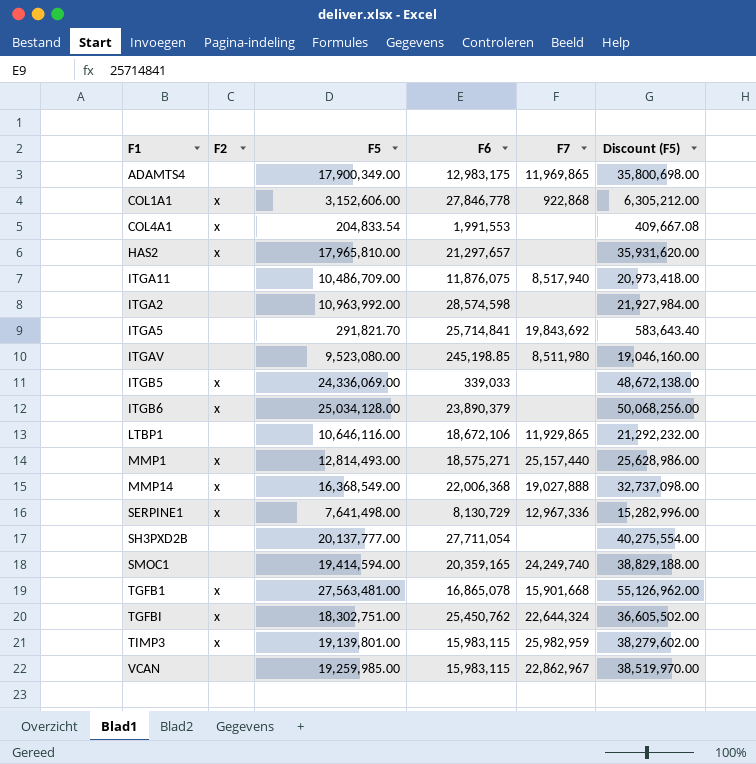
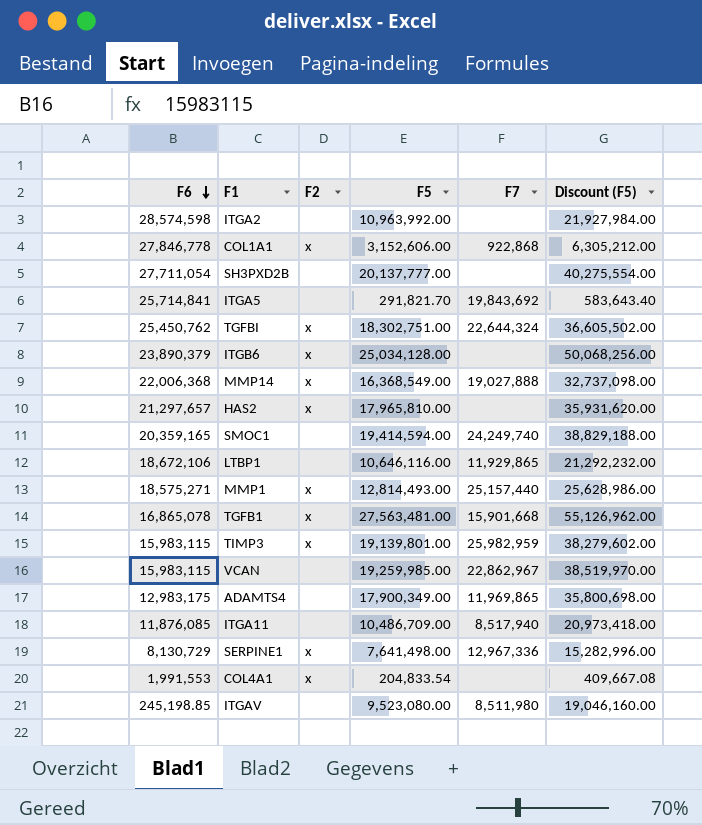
row order: none -> F6 descending
column F6 | position: 4 -> 1
row ITGB5: x | 24,336,069.00 | 339,033 | none | 48,672,138.00 -> none
ITGA11 | F6: 11,876,075 -> 11,876,085

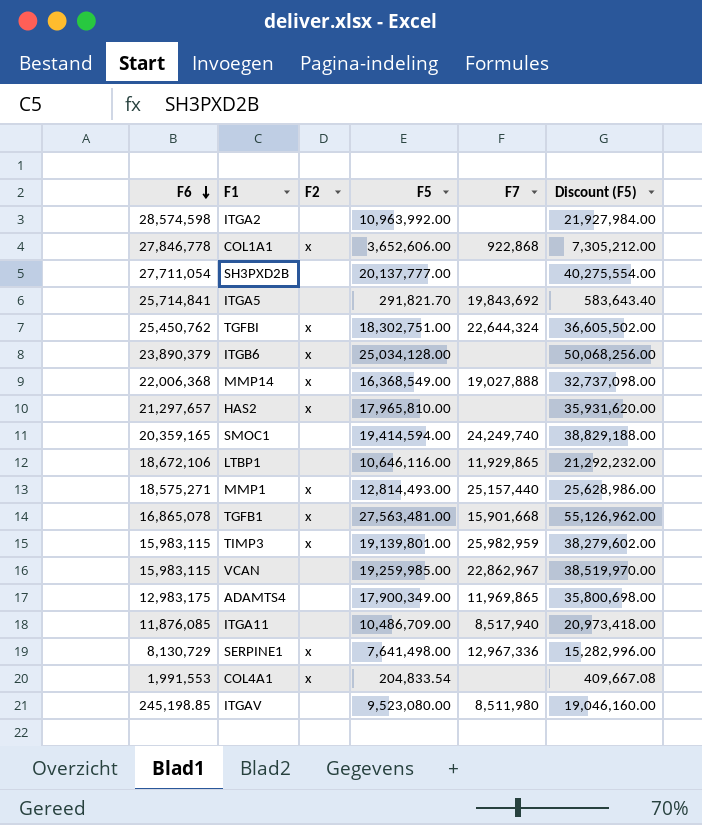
COL1A1 | F5: 3,152,606.00 -> 3,652,606.00
COL1A1 | Discount (F5): 6,305,212.00 -> 7,305,212.00

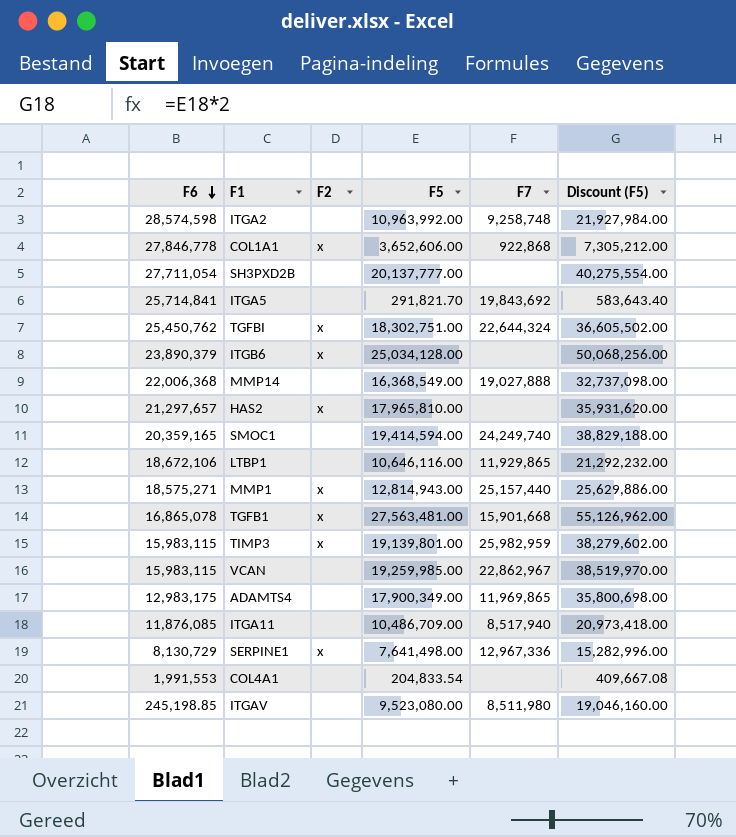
ITGA2 | F7: none -> 9,258,748
MMP14 | F2: x -> none
MMP1 | F5: 12,814,493.00 -> 12,814,943.00
MMP1 | Discount (F5): 25,628,986.00 -> 25,629,886.00
COL4A1 | F2: x -> none

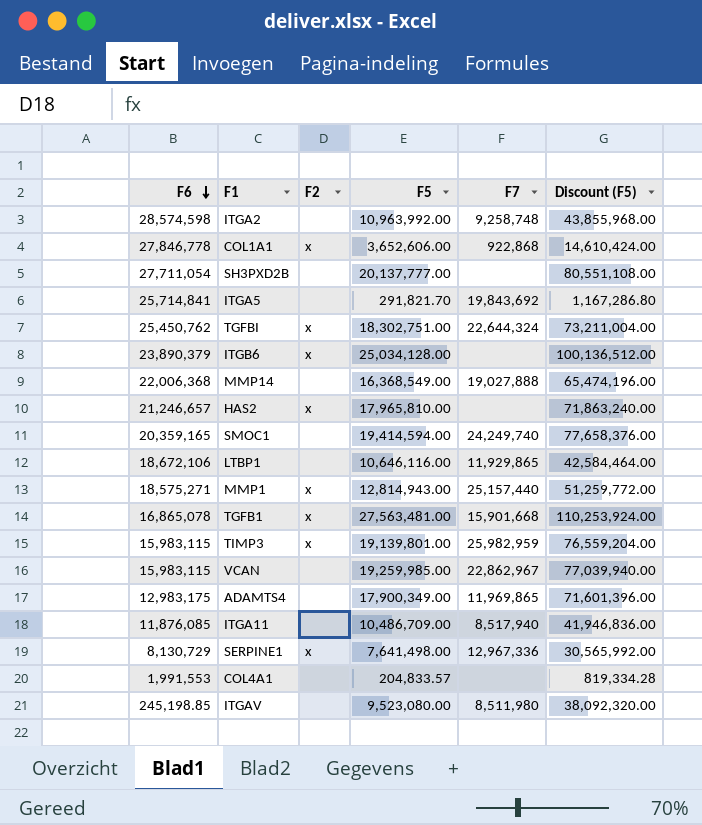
column Discount (F5) | formula: [F5] * 2 -> [F5] * 4
HAS2 | F6: 21,297,657 -> 21,246,657
COL4A1 | F5: 204,833.54 -> 204,833.57

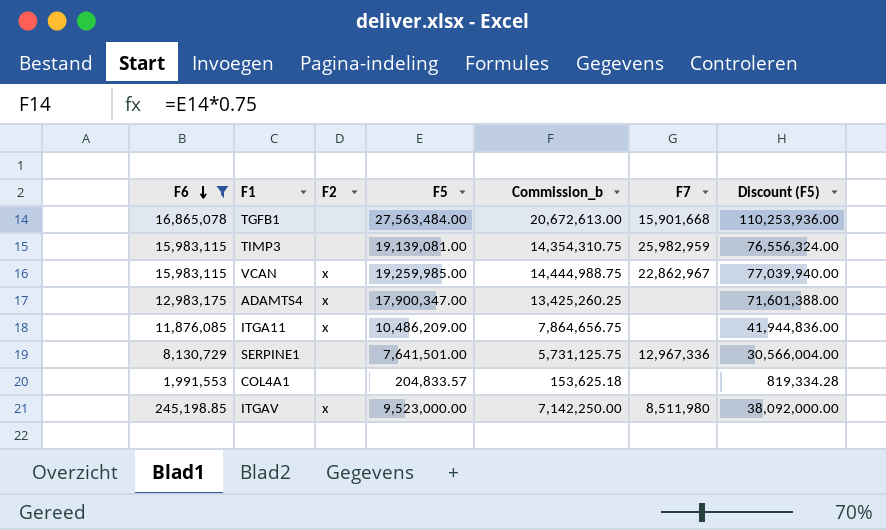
filter: none -> F6 <= 16,865,078
column Commission_b | formula: none -> [F5] * 0.75
TGFB1 | F2: x -> none
TGFB1 | F5: 27,563,481.00 -> 27,563,484.00
TGFB1 | Discount (F5): 110,253,924.00 -> 110,253,936.00
TIMP3 | F2: x -> none
TIMP3 | F5: 19,139,801.00 -> 19,139,081.00
TIMP3 | Discount (F5): 76,559,204.00 -> 76,556,324.00
VCAN | F2: none -> x
ADAMTS4 | F2: none -> x
ADAMTS4 | F5: 17,900,349.00 -> 17,900,347.00
ADAMTS4 | F7: 11,969,865 -> none
ADAMTS4 | Discount (F5): 71,601,396.00 -> 71,601,388.00
ITGA11 | F2: none -> x
ITGA11 | F5: 10,486,709.00 -> 10,486,209.00
ITGA11 | F7: 8,517,940 -> none
ITGA11 | Discount (F5): 41,946,836.00 -> 41,944,836.00
SERPINE1 | F2: x -> none
SERPINE1 | F5: 7,641,498.00 -> 7,641,501.00
SERPINE1 | Discount (F5): 30,565,992.00 -> 30,566,004.00
ITGAV | F2: none -> x
ITGAV | F5: 9,523,080.00 -> 9,523,000.00
ITGAV | Discount (F5): 38,092,320.00 -> 38,092,000.00

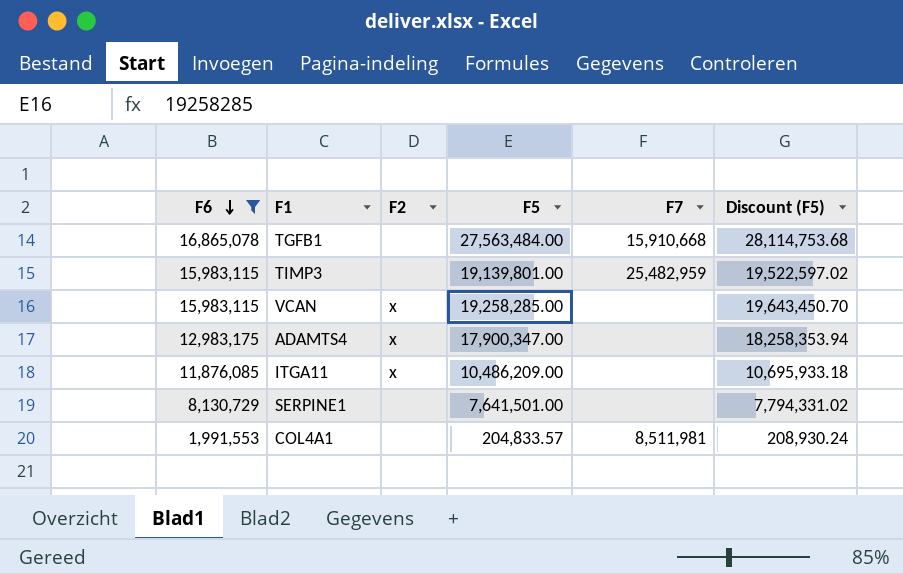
column Commission_b | formula: [F5] * 0.75 -> none
column Discount (F5) | formula: [F5] * 4 -> [F5] * 1.02
row ITGAV: 245,198.85 | x | 9,523,000.00 | 7,142,250.00 | 8,511,980 | 38,092,000.00 -> none
TGFB1 | F7: 15,901,668 -> 15,910,668
TIMP3 | F5: 19,139,081.00 -> 19,139,801.00
TIMP3 | F7: 25,982,959 -> 25,482,959
VCAN | F5: 19,259,985.00 -> 19,258,285.00
VCAN | F7: 22,862,967 -> none
SERPINE1 | F7: 12,967,336 -> none
COL4A1 | F7: none -> 8,511,981

